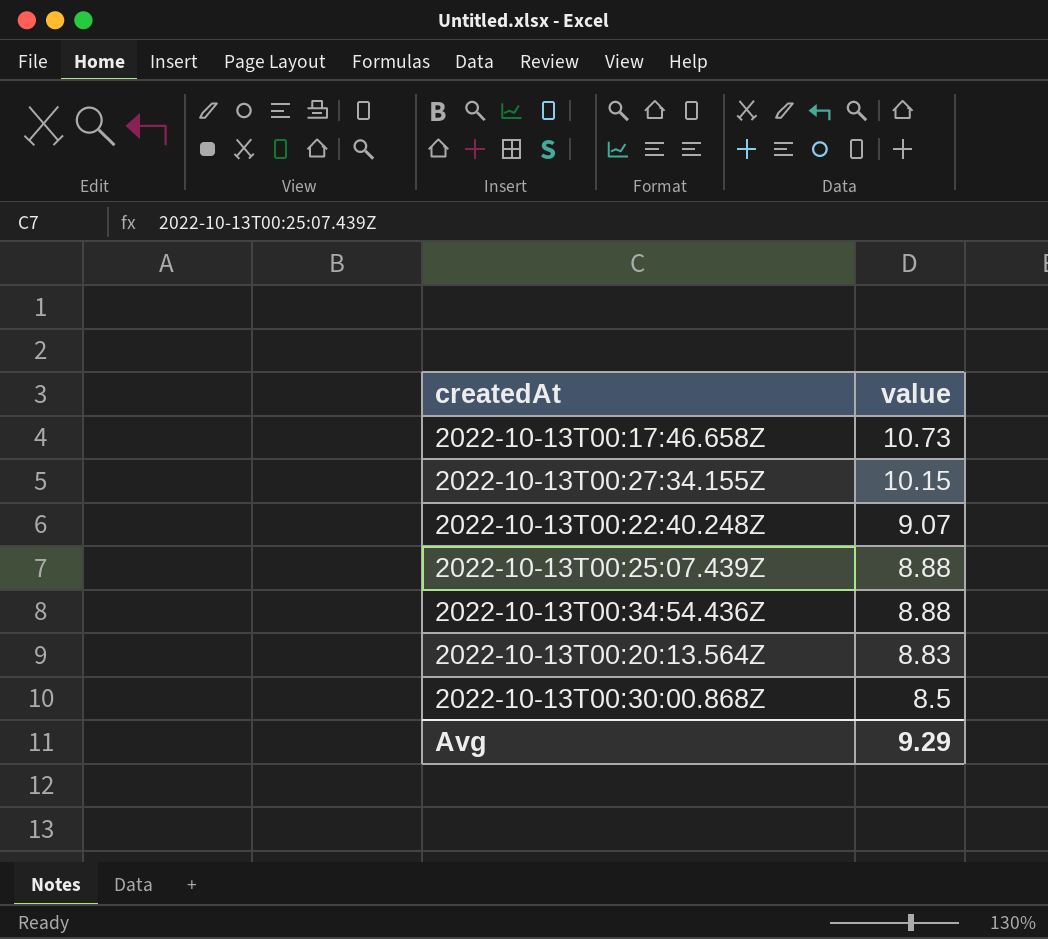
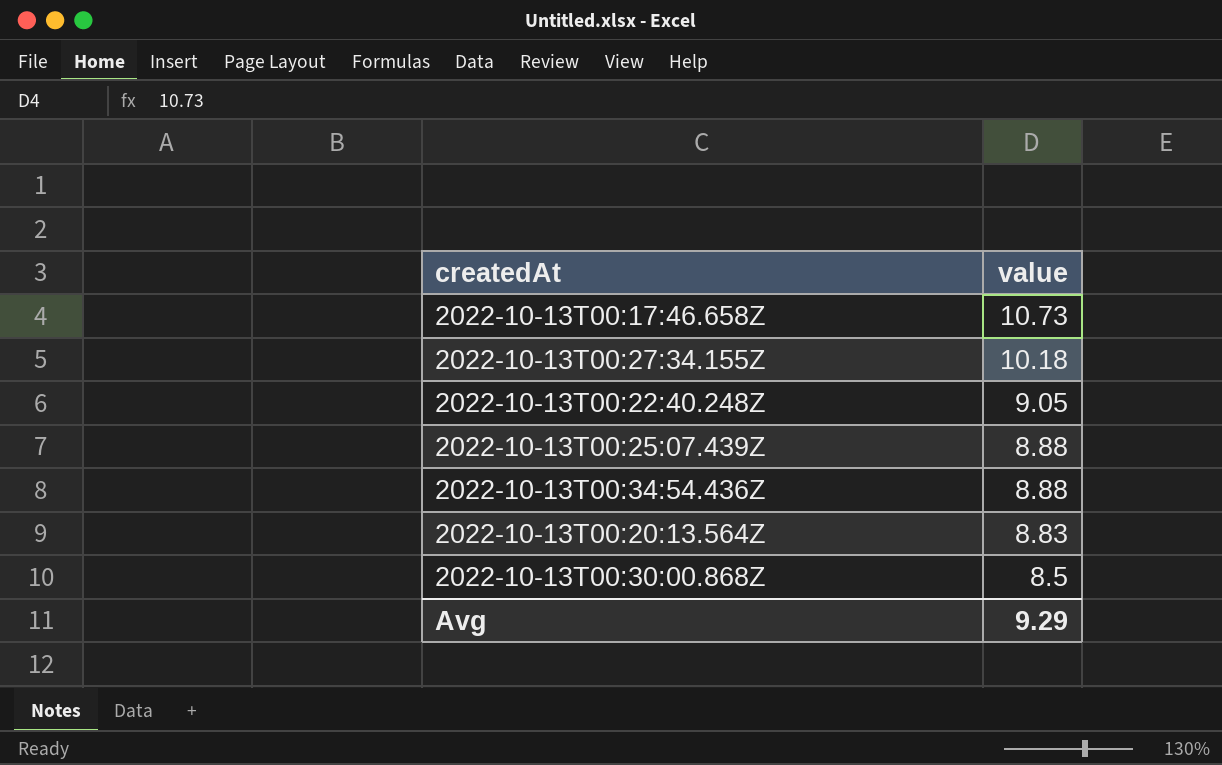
2022-10-13T00:27:34.155Z | value: 10.15 -> 10.18
2022-10-13T00:22:40.248Z | value: 9.07 -> 9.05

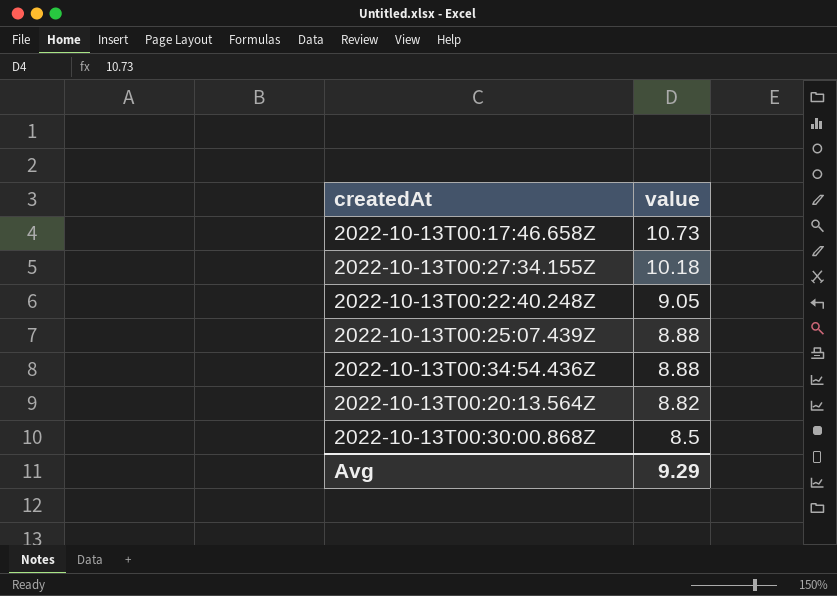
2022-10-13T00:20:13.564Z | value: 8.83 -> 8.82

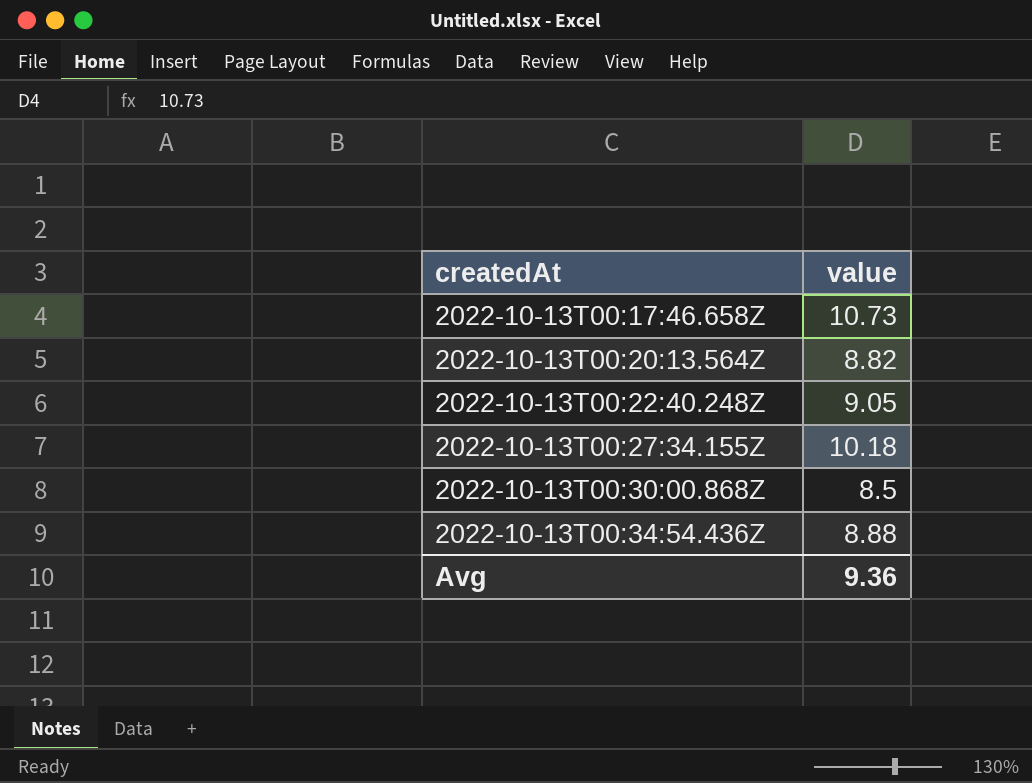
row order: value descending -> createdAt ascending
row 2022-10-13T00:25:07.439Z: 8.88 -> none
Avg | value: 9.29 -> 9.36

